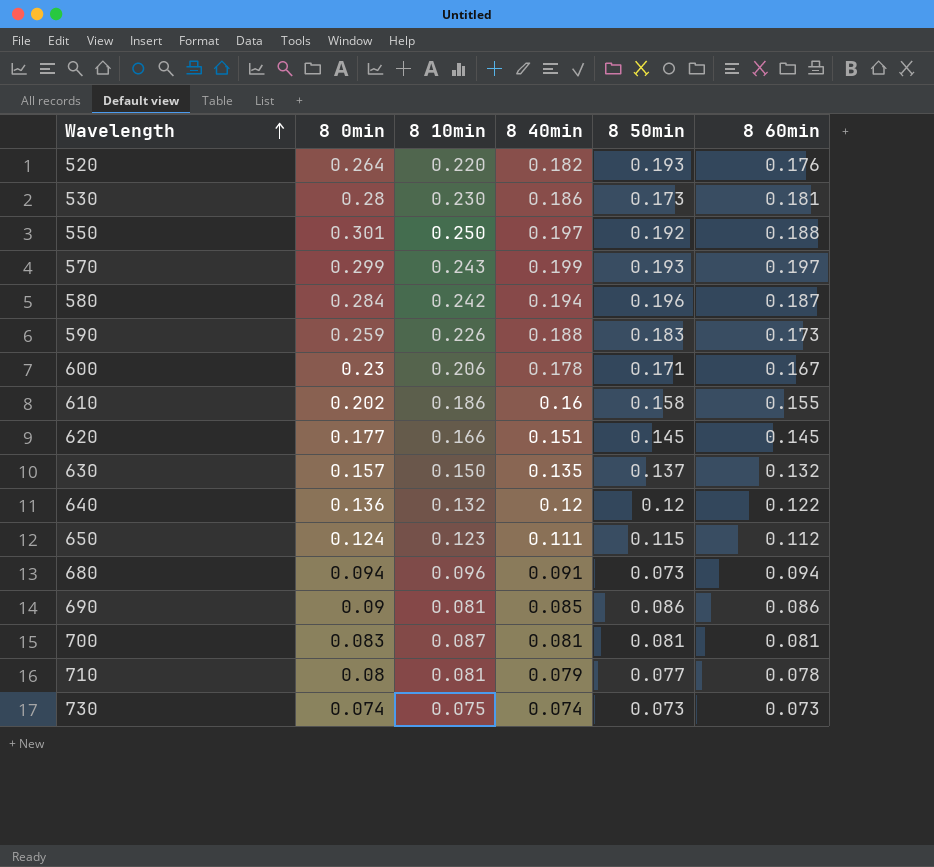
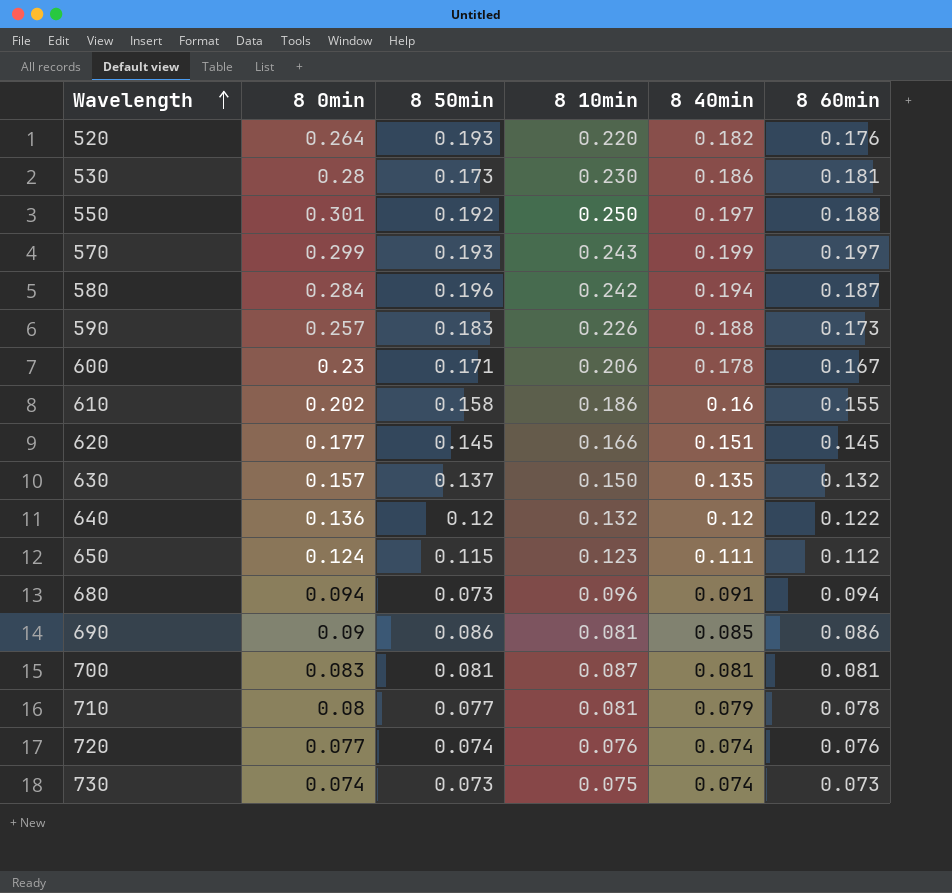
column 8 50min | position: 5 -> 3
590 | 8 0min: 0.259 -> 0.257
row 720: none -> 0.077 | 0.074 | 0.076 | 0.074 | 0.076

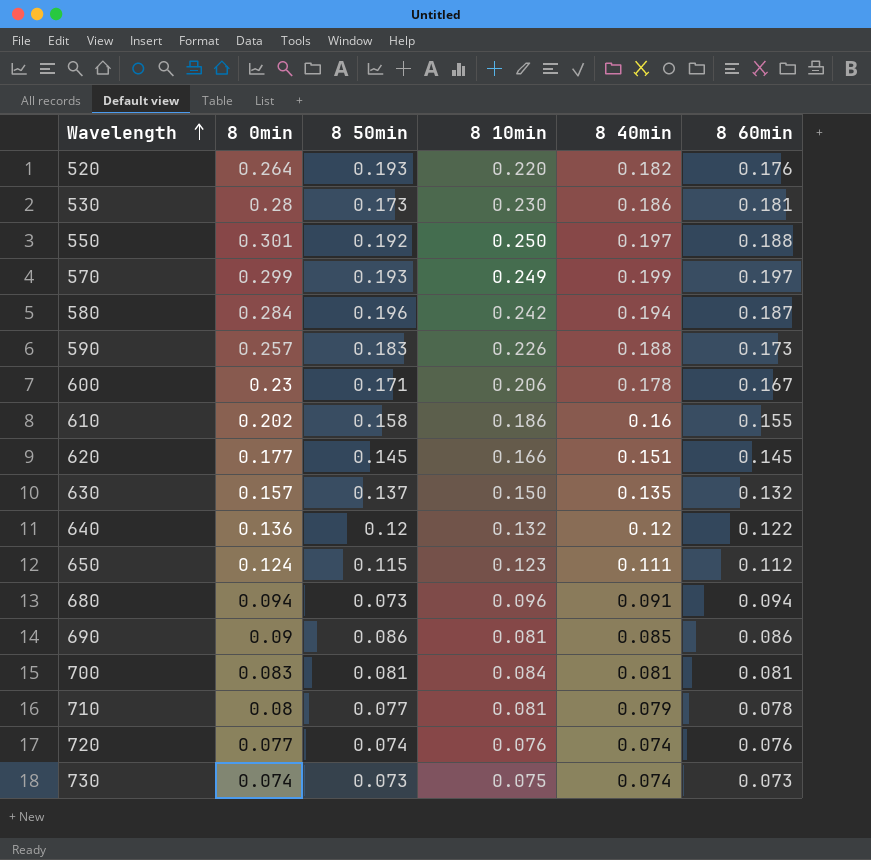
570 | 8 10min: 0.243 -> 0.249
700 | 8 10min: 0.087 -> 0.084

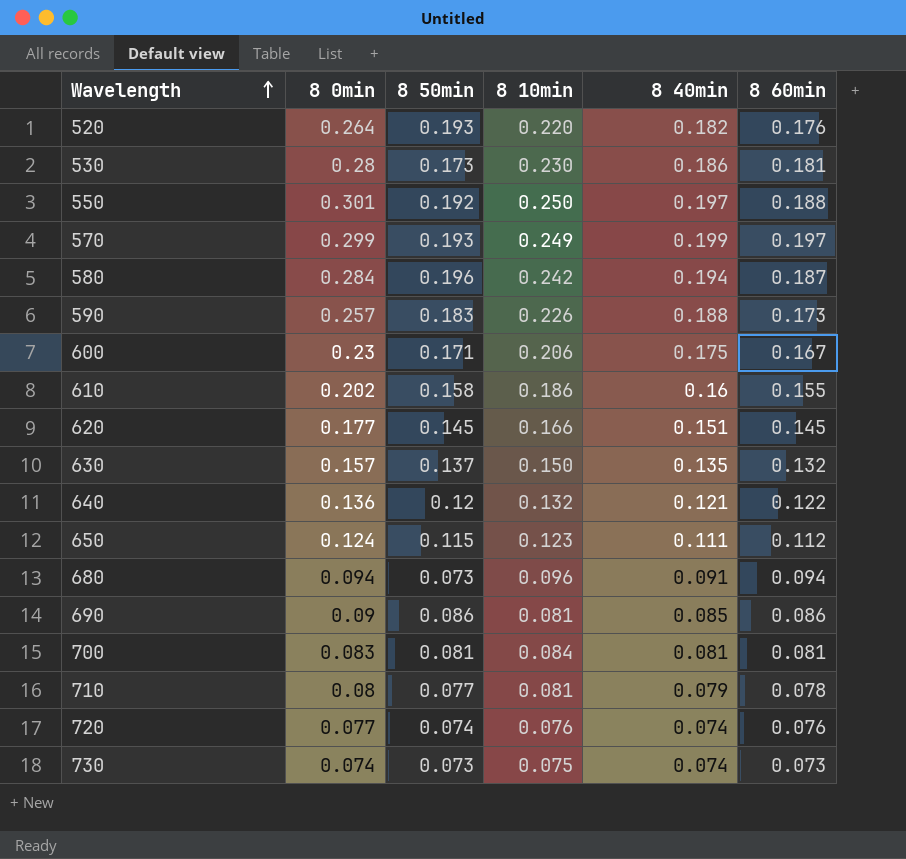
600 | 8 40min: 0.178 -> 0.175
640 | 8 40min: 0.12 -> 0.121

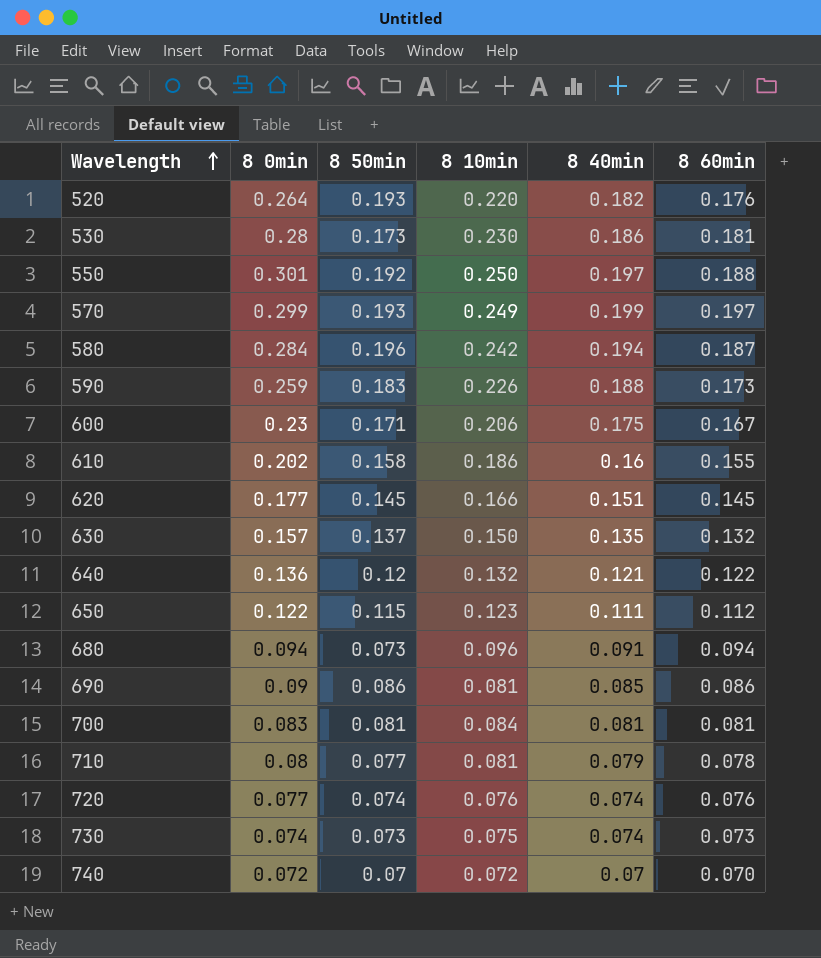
590 | 8 0min: 0.257 -> 0.259
650 | 8 0min: 0.124 -> 0.122
row 740: none -> 0.072 | 0.07 | 0.072 | 0.07 | 0.070

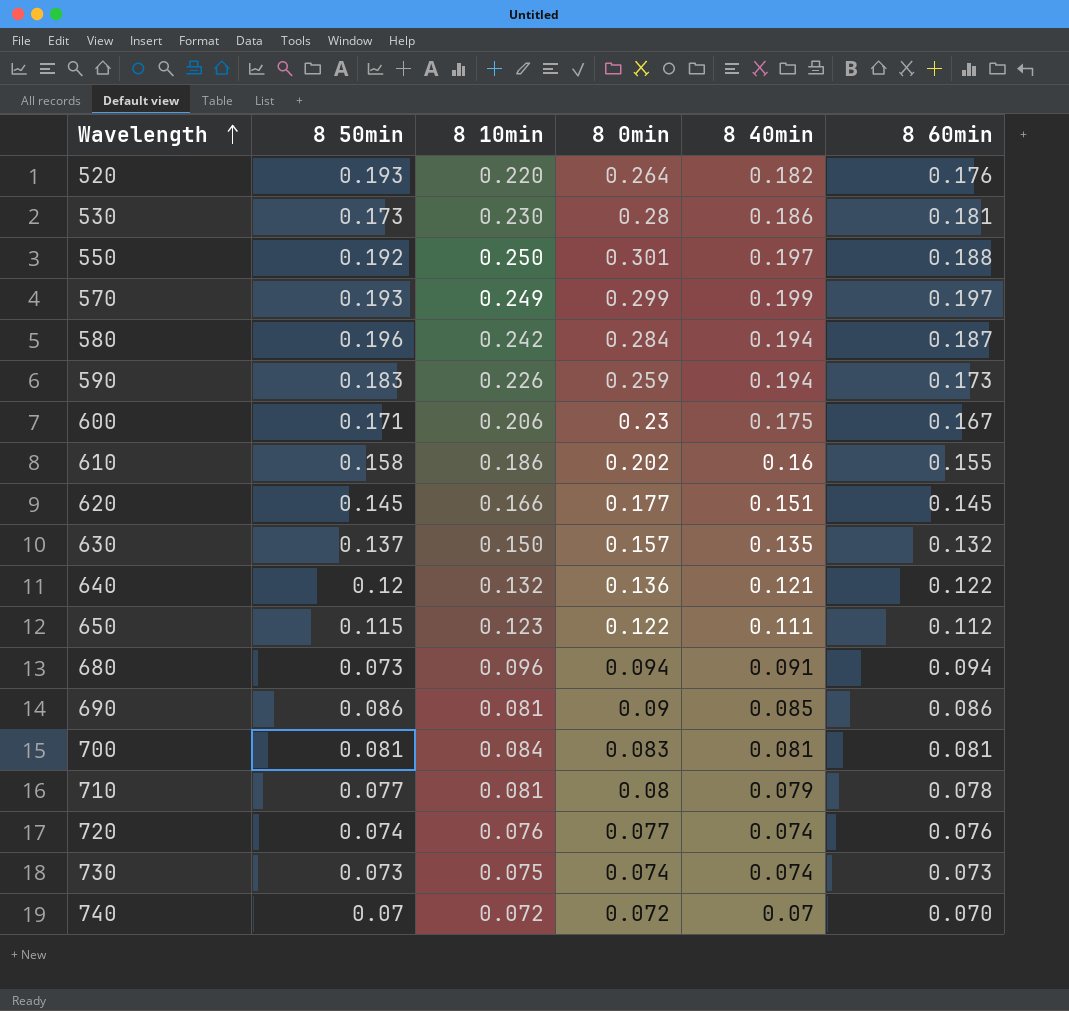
column 8 0min | position: 2 -> 4
590 | 8 40min: 0.188 -> 0.194

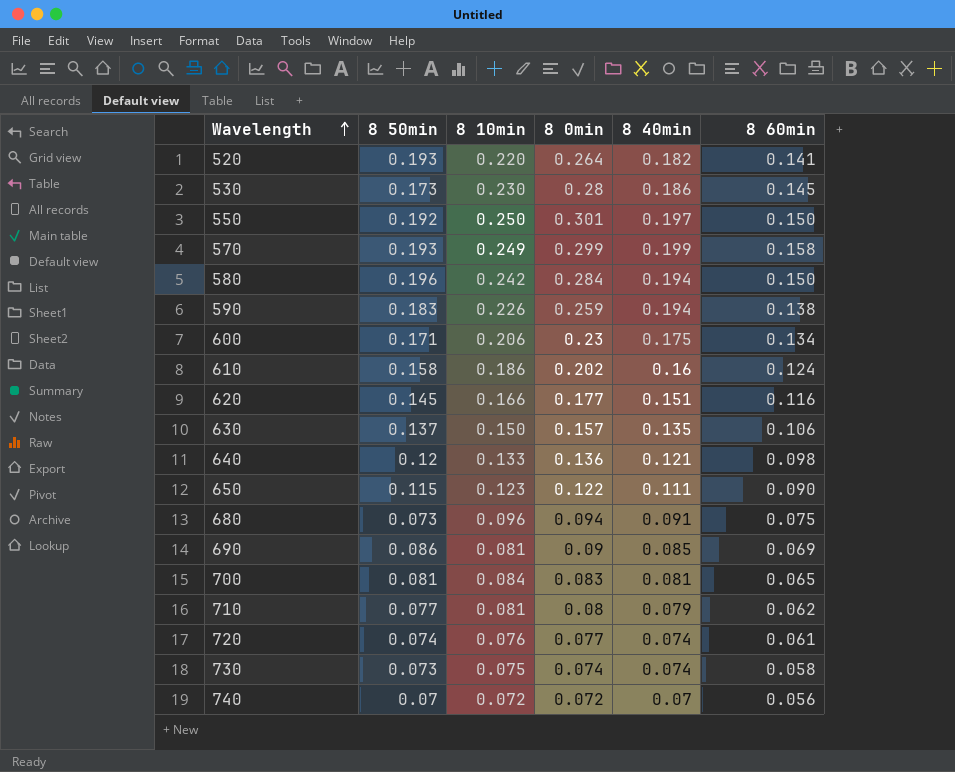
520 | 8 60min: 0.176 -> 0.141
530 | 8 60min: 0.181 -> 0.145
550 | 8 60min: 0.188 -> 0.150
570 | 8 60min: 0.197 -> 0.158
580 | 8 60min: 0.187 -> 0.150
590 | 8 60min: 0.173 -> 0.138
600 | 8 60min: 0.167 -> 0.134
610 | 8 60min: 0.155 -> 0.124
620 | 8 60min: 0.145 -> 0.116
630 | 8 60min: 0.132 -> 0.106
640 | 8 10min: 0.132 -> 0.133
640 | 8 60min: 0.122 -> 0.098
650 | 8 60min: 0.112 -> 0.090
680 | 8 60min: 0.094 -> 0.075
690 | 8 60min: 0.086 -> 0.069
700 | 8 60min: 0.081 -> 0.065
710 | 8 60min: 0.078 -> 0.062
720 | 8 60min: 0.076 -> 0.061
730 | 8 60min: 0.073 -> 0.058
740 | 8 60min: 0.070 -> 0.056

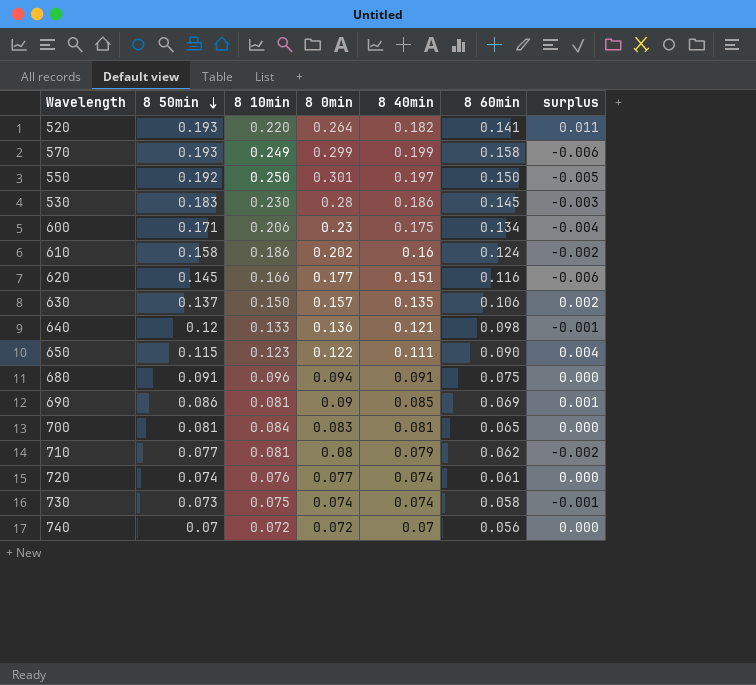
row order: Wavelength ascending -> 8 50min descending
column surplus | formula: none -> [8 50min] - [8 40min]
row 580: 0.196 | 0.242 | 0.284 | 0.194 | 0.150 -> none
row 590: 0.183 | 0.226 | 0.259 | 0.194 | 0.138 -> none
530 | 8 50min: 0.173 -> 0.183
680 | 8 50min: 0.073 -> 0.091

